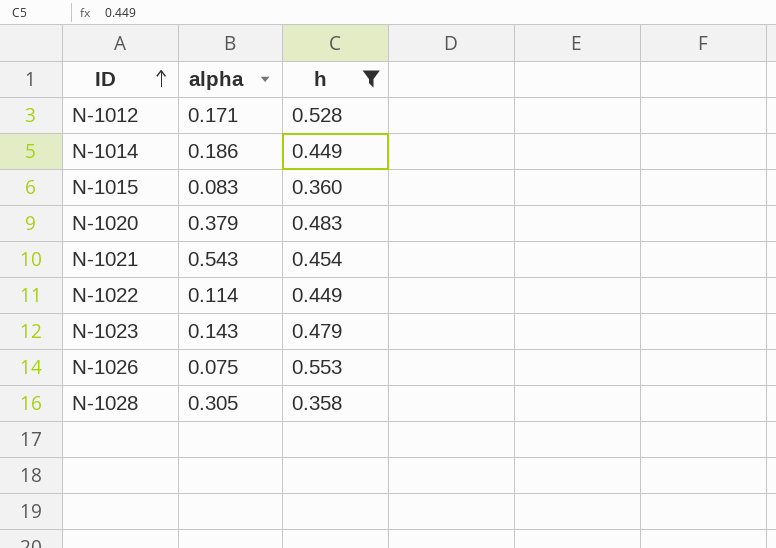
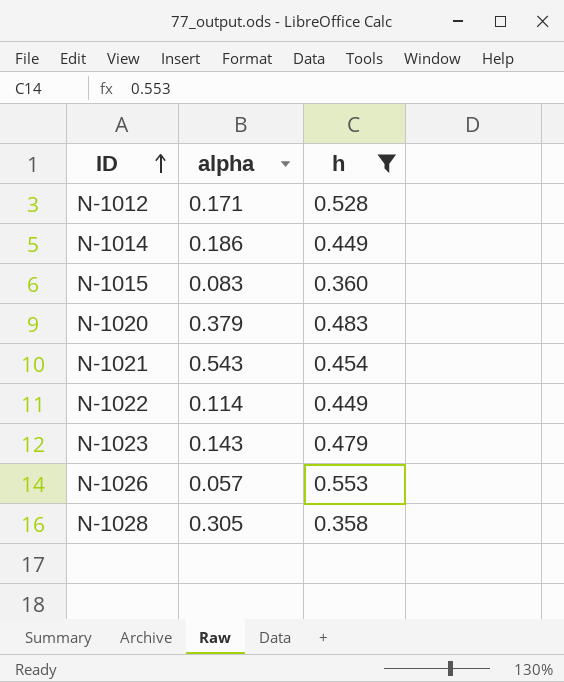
N-1026 | alpha: 0.075 -> 0.057

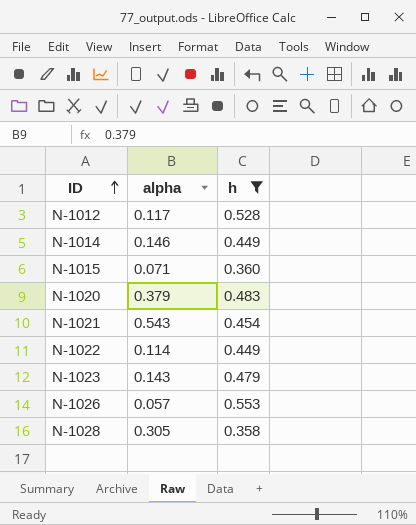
N-1012 | alpha: 0.171 -> 0.117
N-1014 | alpha: 0.186 -> 0.146
N-1015 | alpha: 0.083 -> 0.071

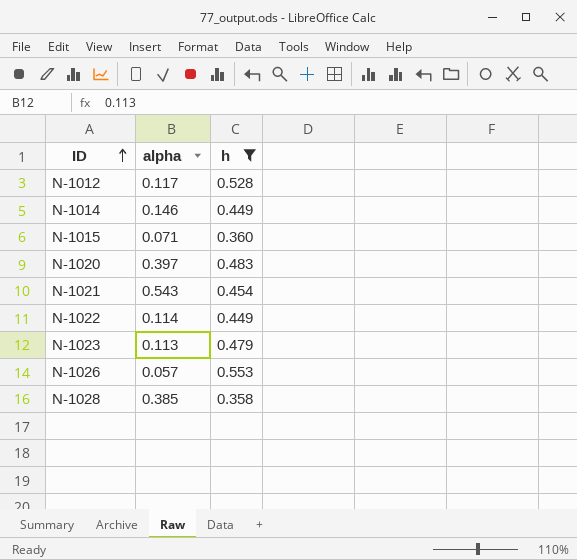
N-1020 | alpha: 0.379 -> 0.397
N-1023 | alpha: 0.143 -> 0.113
N-1028 | alpha: 0.305 -> 0.385

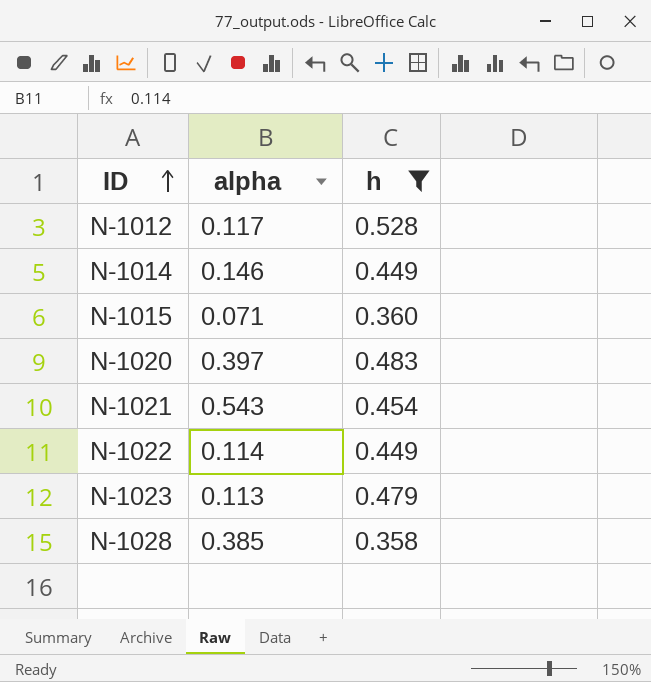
row N-1026: 0.057 | 0.553 -> none

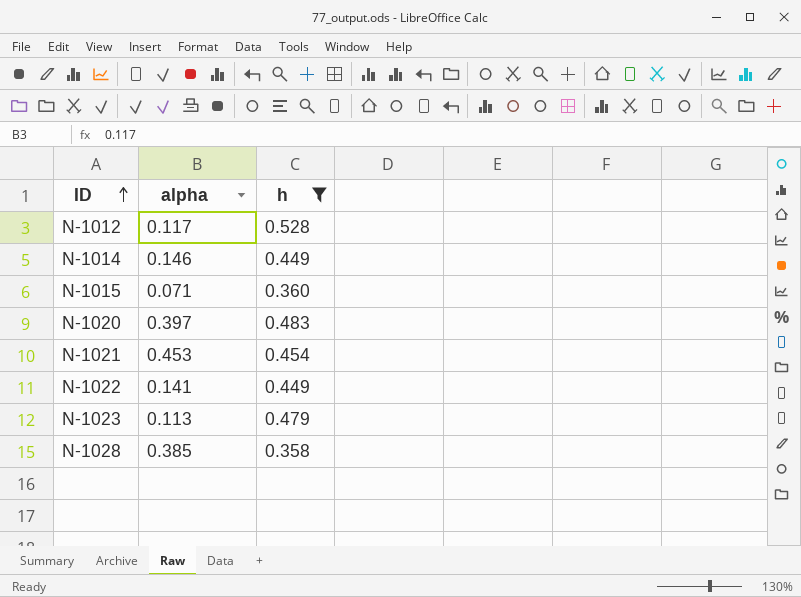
N-1021 | alpha: 0.543 -> 0.453
N-1022 | alpha: 0.114 -> 0.141

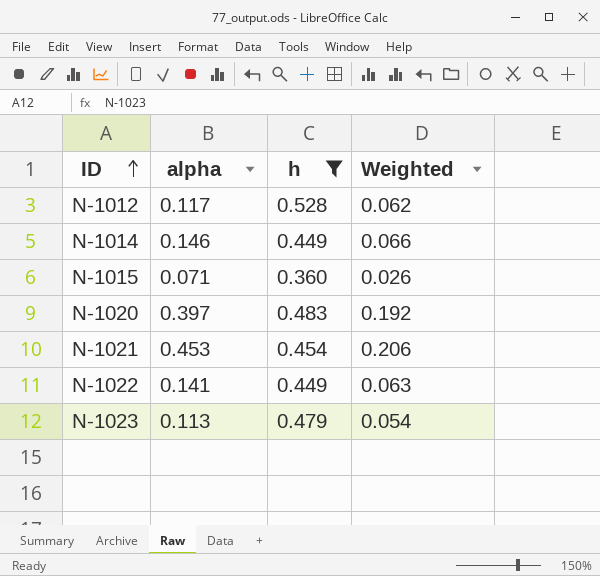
column Weighted | formula: none -> [alpha] * [h]
row N-1028: 0.385 | 0.358 -> none

